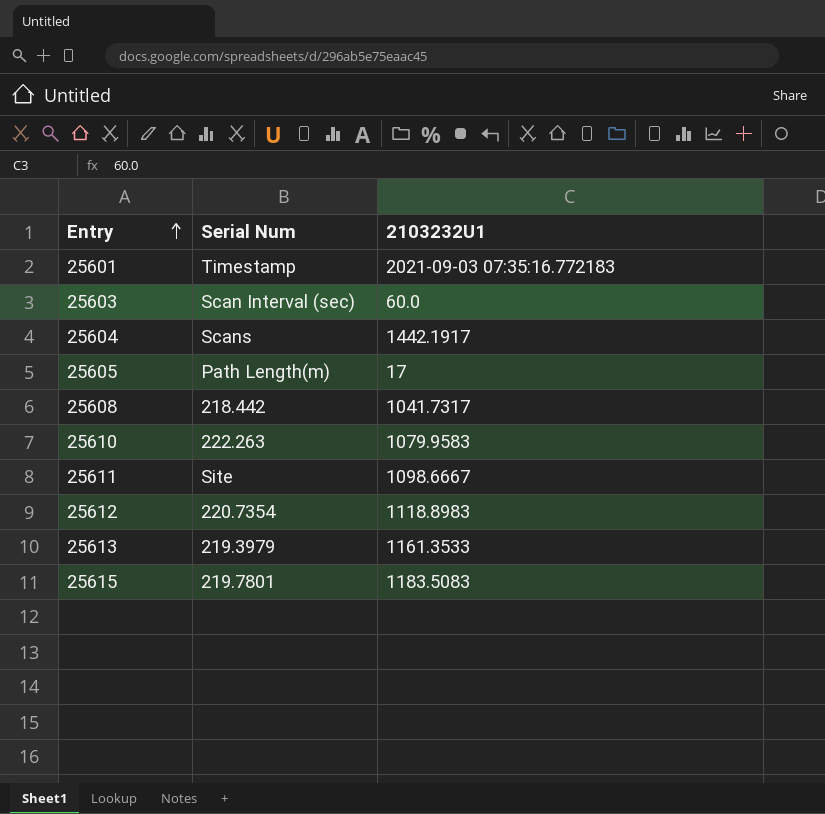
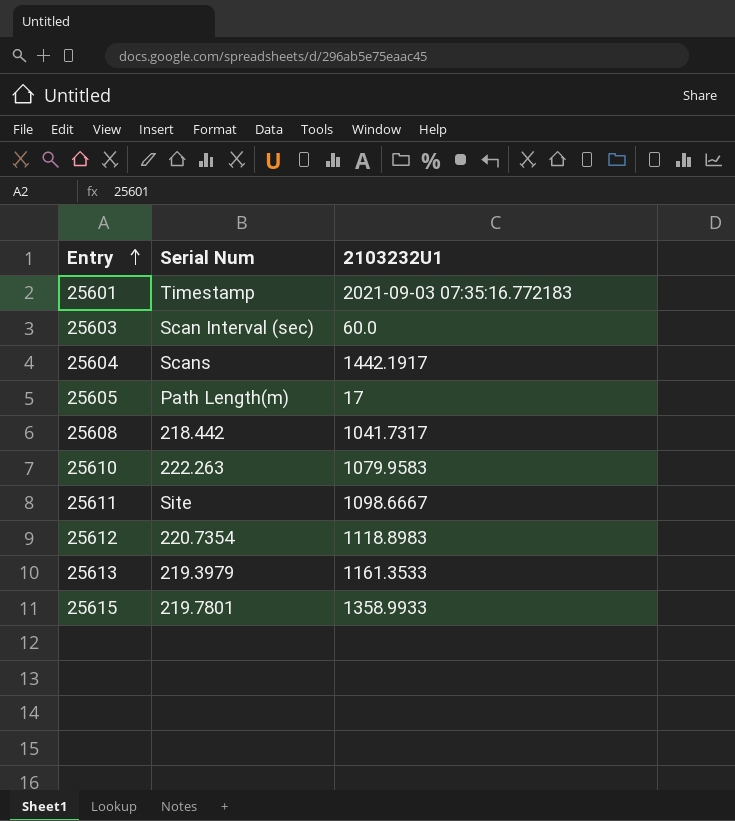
25615 | 2103232U1: 1183.5083 -> 1358.9933

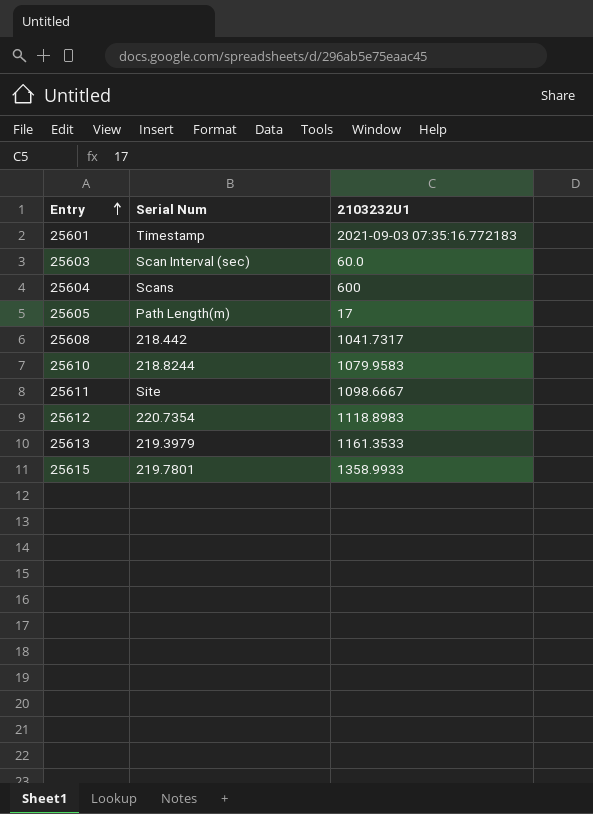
25604 | 2103232U1: 1442.1917 -> 600
25610 | Serial Num: 222.263 -> 218.8244

